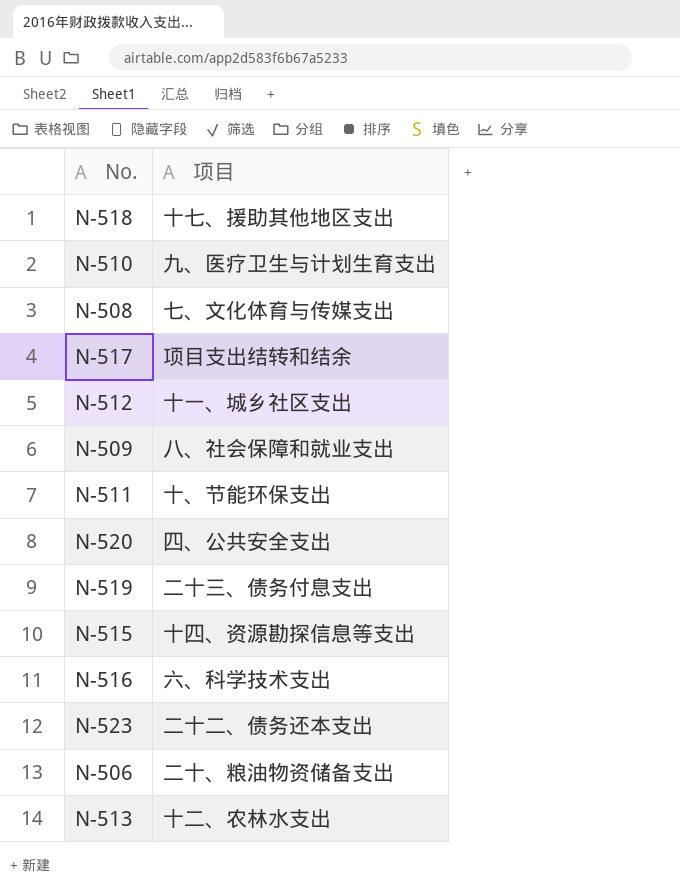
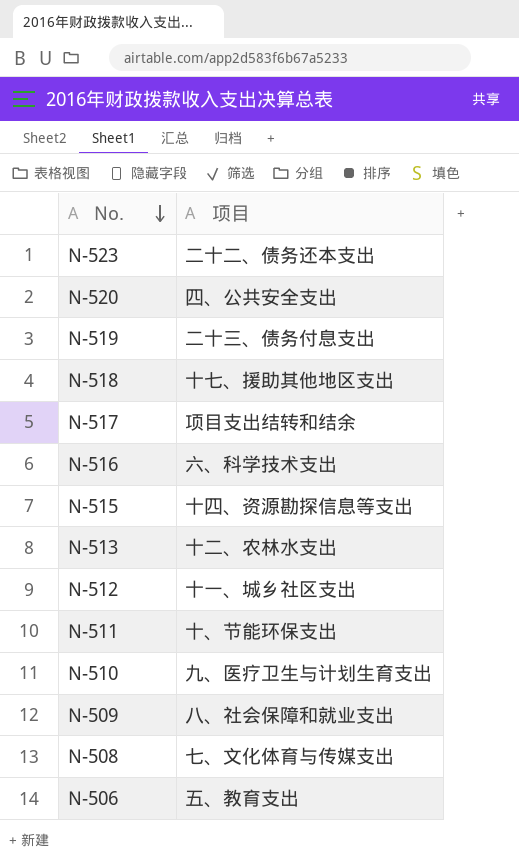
row order: none -> No. descending
N-506 | 项目: 二十、粮油物资储备支出 -> 五、教育支出

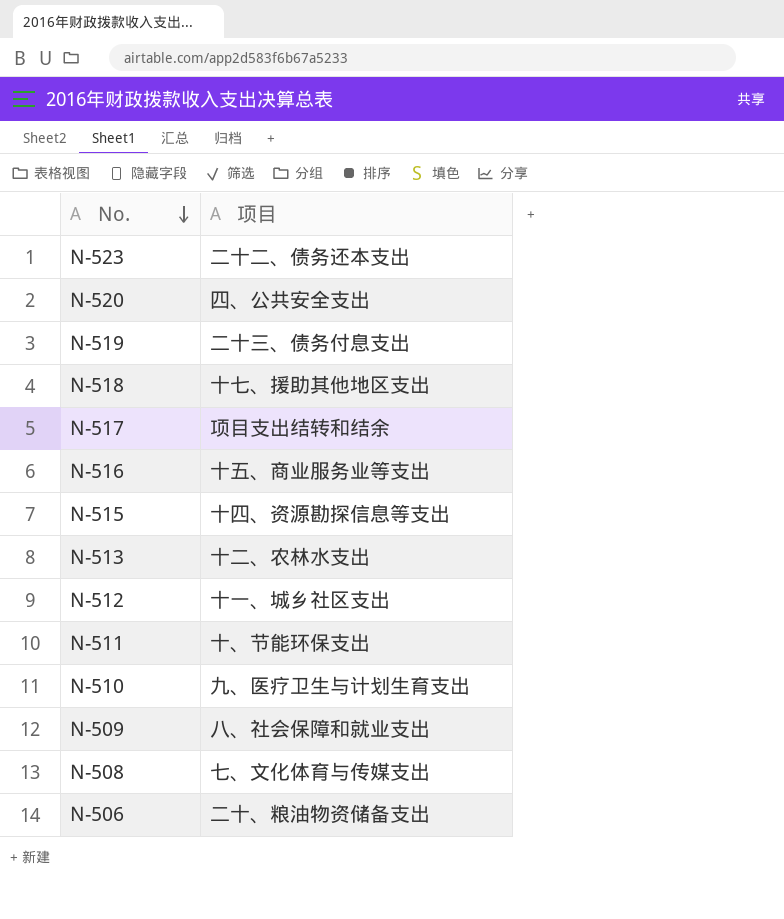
N-516 | 项目: 六、科学技术支出 -> 十五、商业服务业等支出
N-506 | 项目: 五、教育支出 -> 二十、粮油物资储备支出

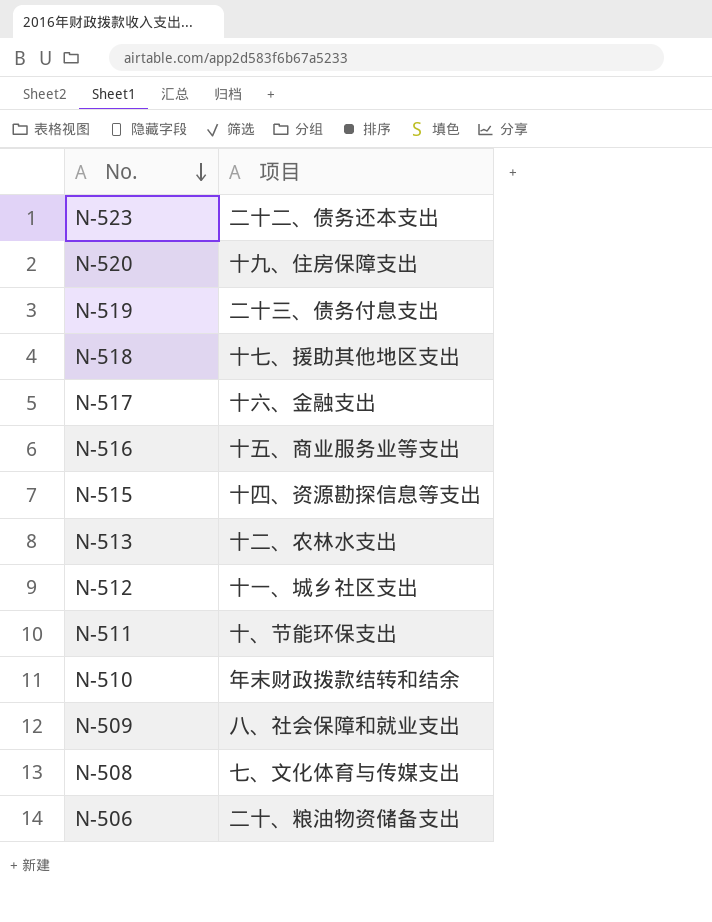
N-520 | 项目: 四、公共安全支出 -> 十九、住房保障支出
N-517 | 项目: 项目支出结转和结余 -> 十六、金融支出
N-510 | 项目: 九、医疗卫生与计划生育支出 -> 年末财政拨款结转和结余

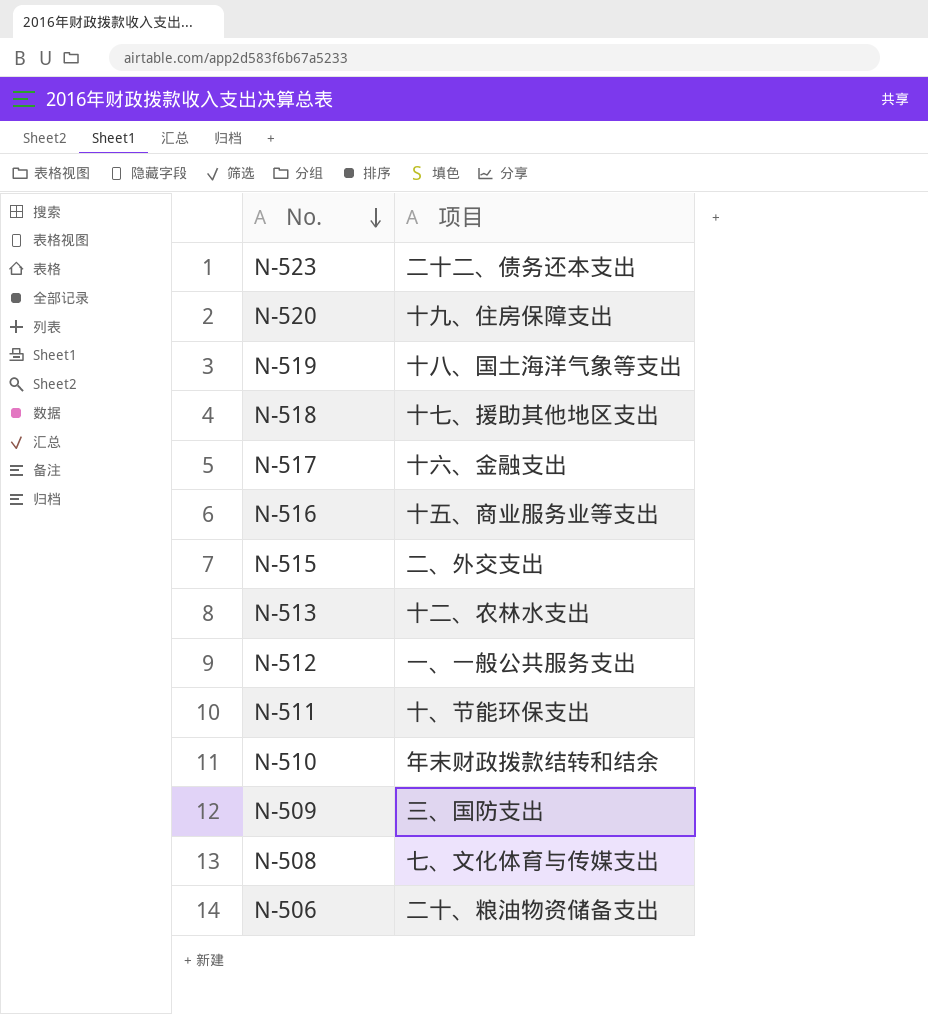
N-519 | 项目: 二十三、债务付息支出 -> 十八、国土海洋气象等支出
N-515 | 项目: 十四、资源勘探信息等支出 -> 二、外交支出
N-512 | 项目: 十一、城乡社区支出 -> 一、一般公共服务支出
N-509 | 项目: 八、社会保障和就业支出 -> 三、国防支出

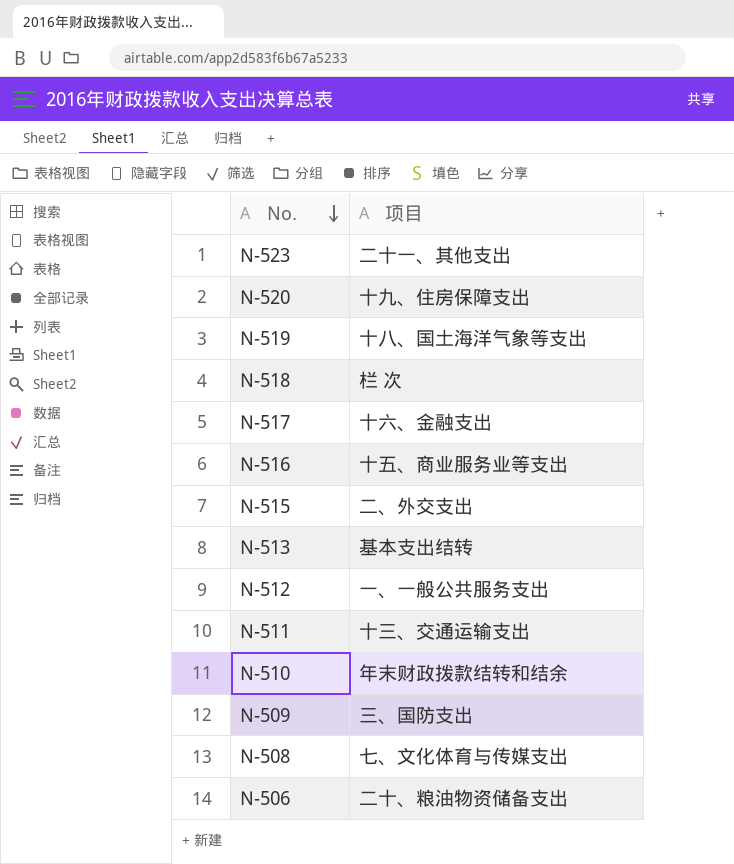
N-523 | 项目: 二十二、债务还本支出 -> 二十一、其他支出
N-518 | 项目: 十七、援助其他地区支出 -> 栏 次
N-513 | 项目: 十二、农林水支出 -> 基本支出结转
N-511 | 项目: 十、节能环保支出 -> 十三、交通运输支出

